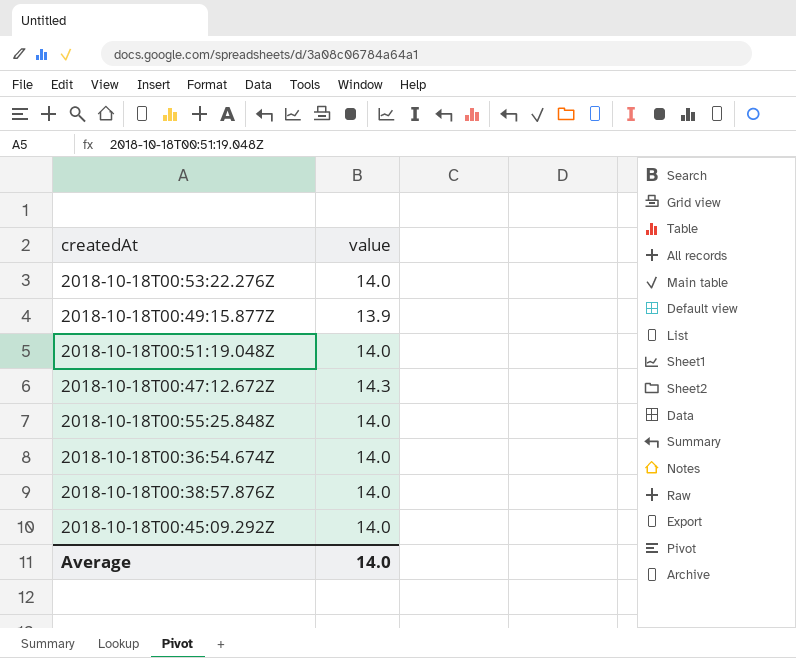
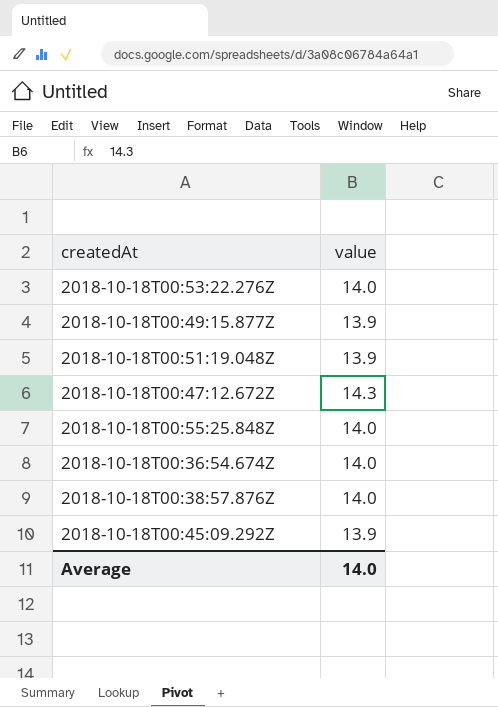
2018-10-18T00:51:19.048Z | value: 14.0 -> 13.9
2018-10-18T00:45:09.292Z | value: 14.0 -> 13.9

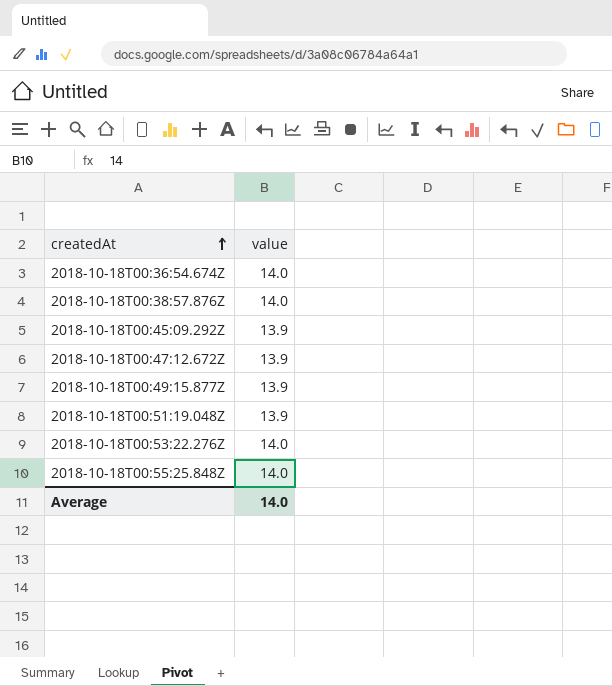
row order: none -> createdAt ascending
2018-10-18T00:47:12.672Z | value: 14.3 -> 13.9

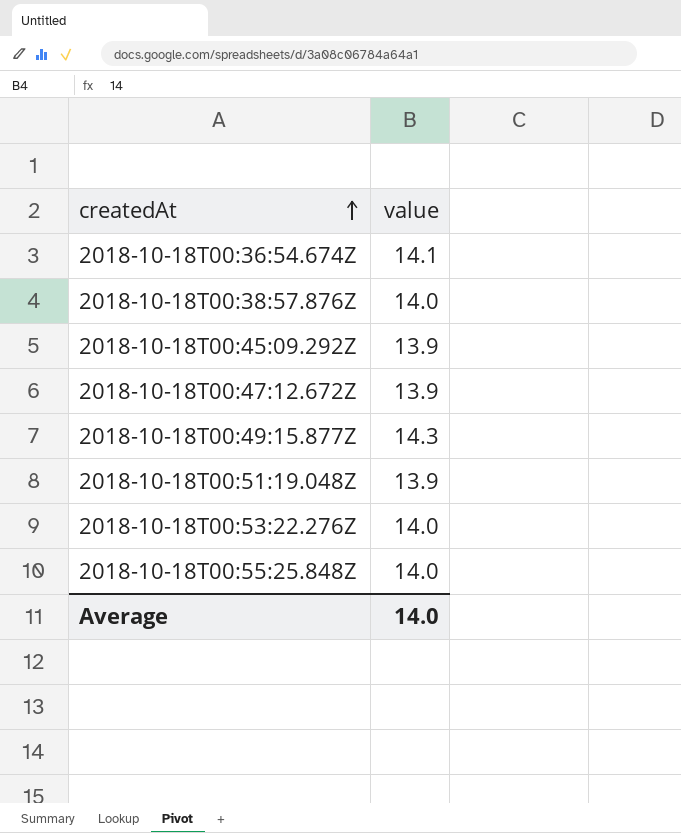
2018-10-18T00:36:54.674Z | value: 14.0 -> 14.1
2018-10-18T00:49:15.877Z | value: 13.9 -> 14.3

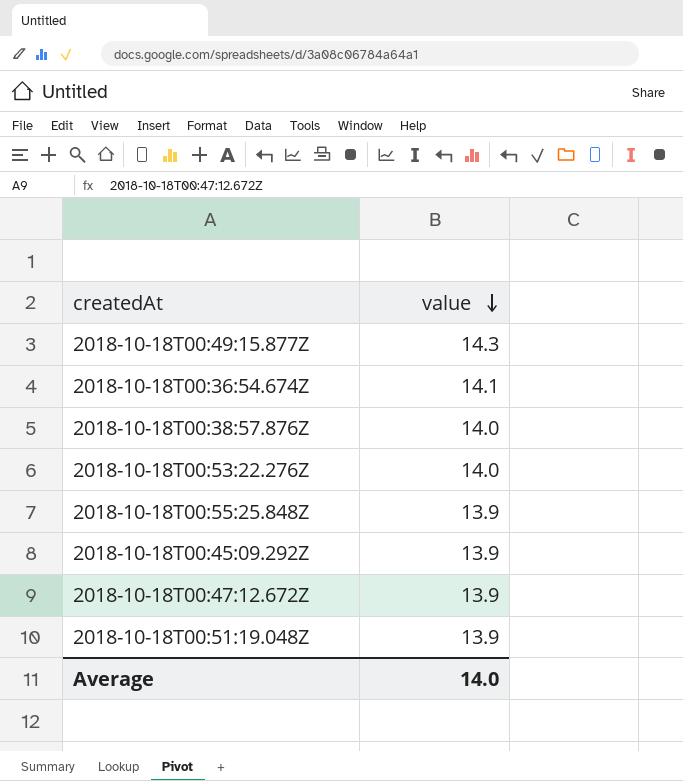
row order: createdAt ascending -> value descending
2018-10-18T00:55:25.848Z | value: 14.0 -> 13.9

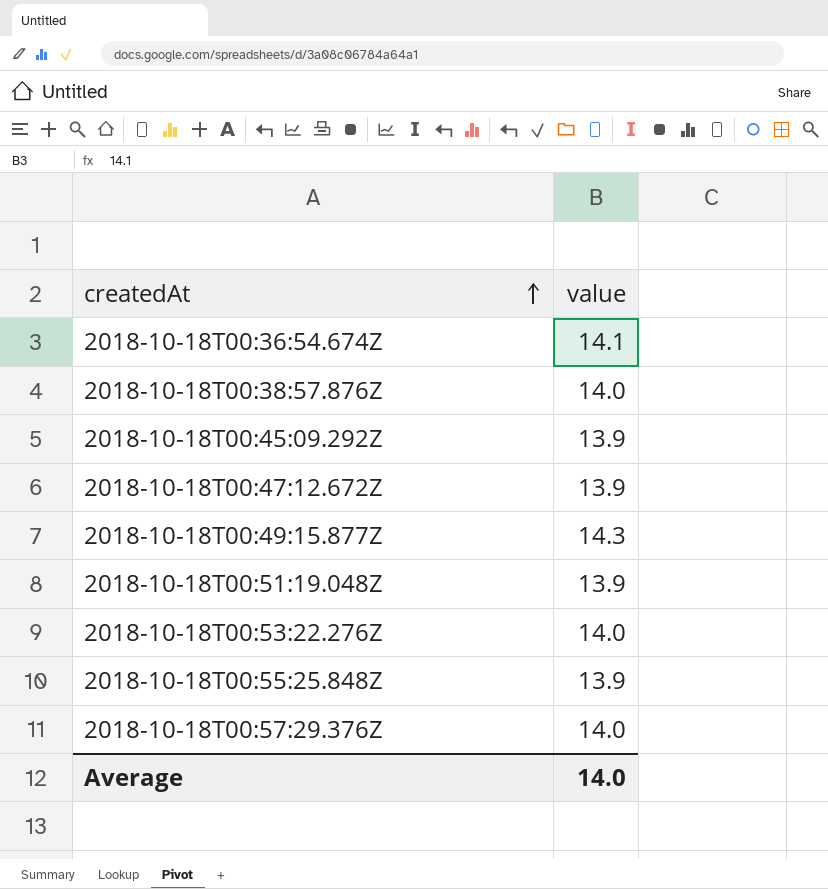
row order: value descending -> createdAt ascending
row 2018-10-18T00:57:29.376Z: none -> 14.0

